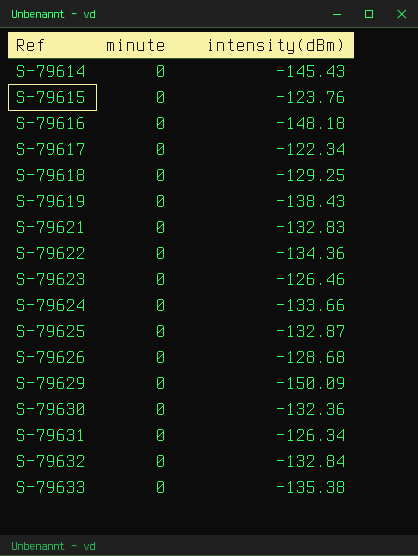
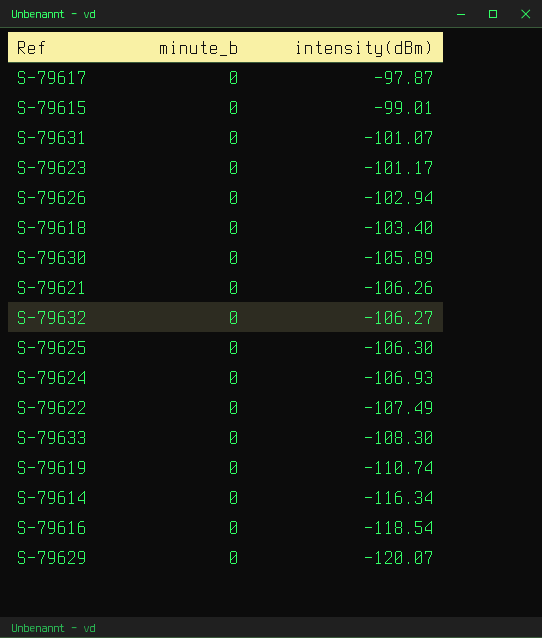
row order: Ref ascending -> intensity(dBm) descending
column name: minute -> minute_b
S-79617 | intensity(dBm): -122.34 -> -97.87
S-79615 | intensity(dBm): -123.76 -> -99.01
S-79631 | intensity(dBm): -126.34 -> -101.07
S-79623 | intensity(dBm): -126.46 -> -101.17
S-79626 | intensity(dBm): -128.68 -> -102.94
S-79618 | intensity(dBm): -129.25 -> -103.40
S-79630 | intensity(dBm): -132.36 -> -105.89
S-79621 | intensity(dBm): -132.83 -> -106.26
S-79632 | intensity(dBm): -132.84 -> -106.27
S-79625 | intensity(dBm): -132.87 -> -106.30
S-79624 | intensity(dBm): -133.66 -> -106.93
S-79622 | intensity(dBm): -134.36 -> -107.49
S-79633 | intensity(dBm): -135.38 -> -108.30
S-79619 | intensity(dBm): -138.43 -> -110.74
S-79614 | intensity(dBm): -145.43 -> -116.34
S-79616 | intensity(dBm): -148.18 -> -118.54
S-79629 | intensity(dBm): -150.09 -> -120.07

